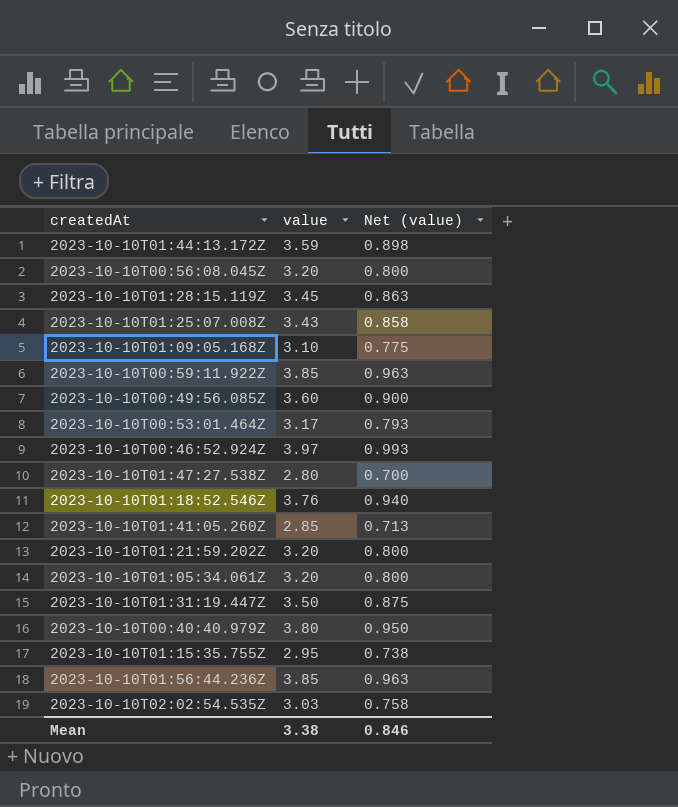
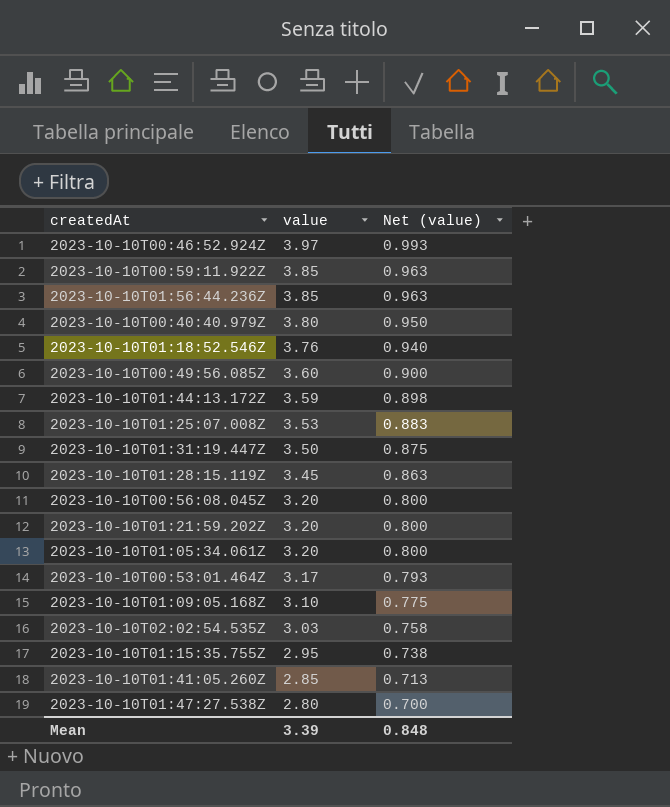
row order: none -> value descending
2023-10-10T01:25:07.008Z | value: 3.43 -> 3.53
2023-10-10T01:25:07.008Z | Net (value): 0.858 -> 0.883
Mean | value: 3.38 -> 3.39
Mean | Net (value): 0.846 -> 0.848

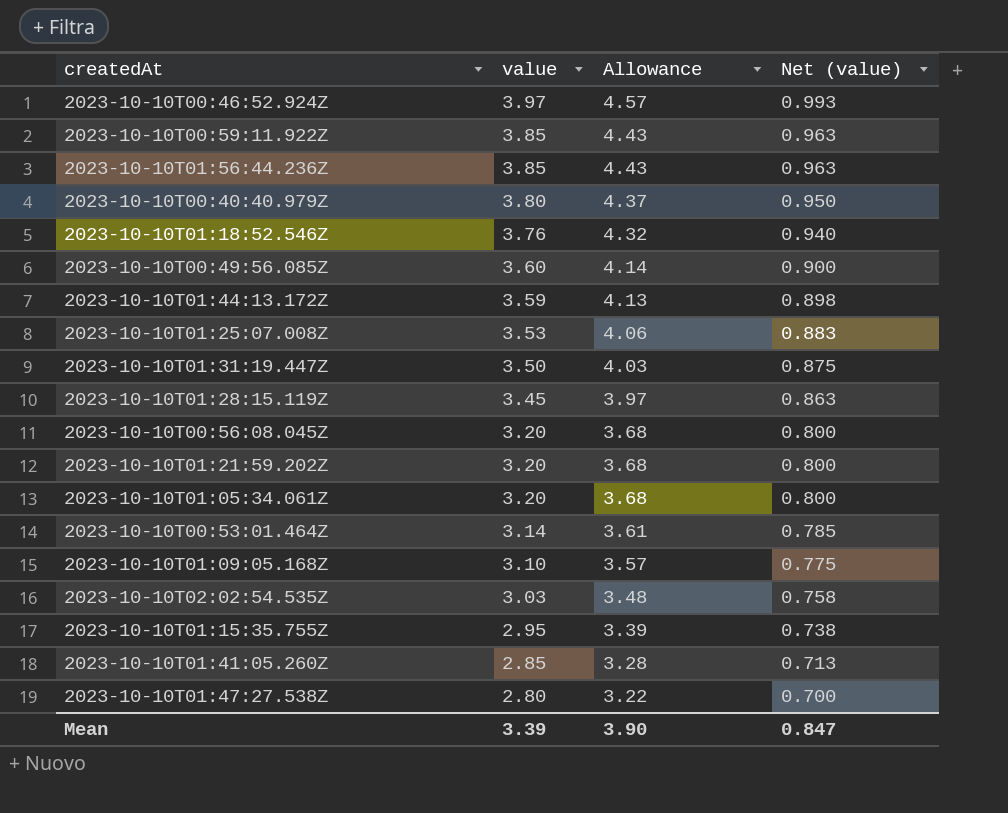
column Allowance | formula: none -> [value] * 1.15
2023-10-10T00:53:01.464Z | value: 3.17 -> 3.14
2023-10-10T00:53:01.464Z | Net (value): 0.793 -> 0.785
Mean | Net (value): 0.848 -> 0.847

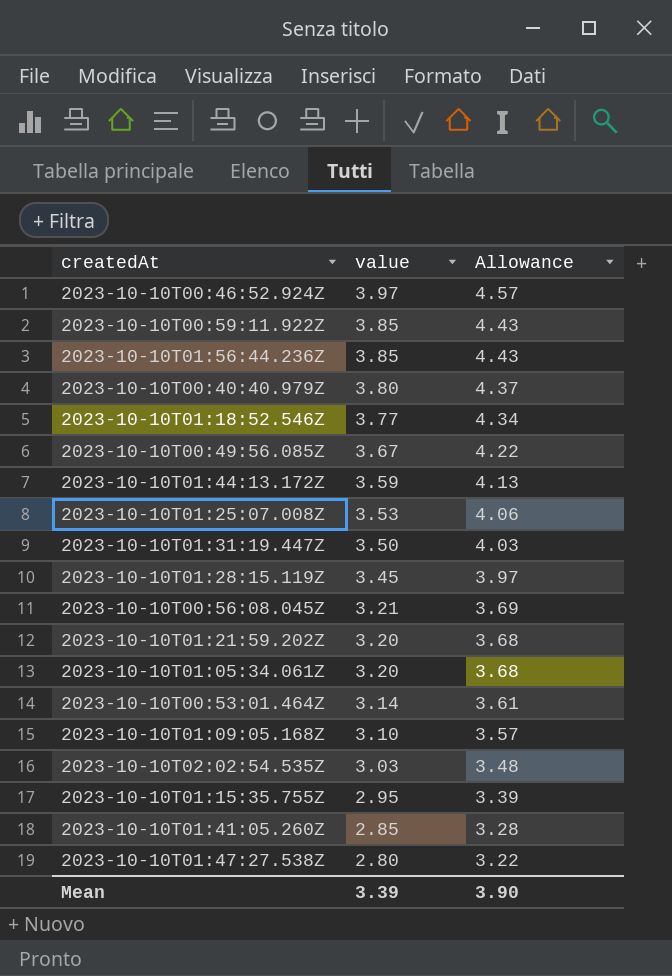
column Net (value) | formula: [value] * 0.25 -> none
2023-10-10T01:18:52.546Z | value: 3.76 -> 3.77
2023-10-10T01:18:52.546Z | Allowance: 4.32 -> 4.34
2023-10-10T00:49:56.085Z | value: 3.60 -> 3.67
2023-10-10T00:49:56.085Z | Allowance: 4.14 -> 4.22
2023-10-10T00:56:08.045Z | value: 3.20 -> 3.21
2023-10-10T00:56:08.045Z | Allowance: 3.68 -> 3.69

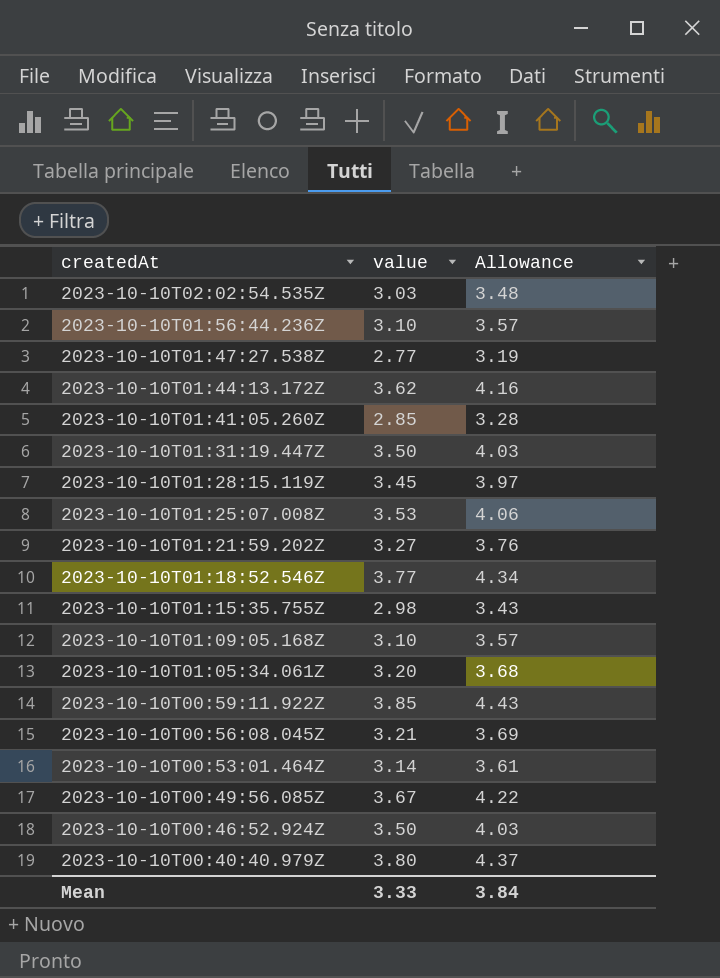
row order: value descending -> createdAt descending
2023-10-10T01:56:44.236Z | value: 3.85 -> 3.10
2023-10-10T01:56:44.236Z | Allowance: 4.43 -> 3.57
2023-10-10T01:47:27.538Z | value: 2.80 -> 2.77
2023-10-10T01:47:27.538Z | Allowance: 3.22 -> 3.19
2023-10-10T01:44:13.172Z | value: 3.59 -> 3.62
2023-10-10T01:44:13.172Z | Allowance: 4.13 -> 4.16
2023-10-10T01:21:59.202Z | value: 3.20 -> 3.27
2023-10-10T01:21:59.202Z | Allowance: 3.68 -> 3.76
2023-10-10T01:15:35.755Z | value: 2.95 -> 2.98
2023-10-10T01:15:35.755Z | Allowance: 3.39 -> 3.43
2023-10-10T00:46:52.924Z | value: 3.97 -> 3.50
2023-10-10T00:46:52.924Z | Allowance: 4.57 -> 4.03
Mean | value: 3.39 -> 3.33
Mean | Allowance: 3.90 -> 3.84

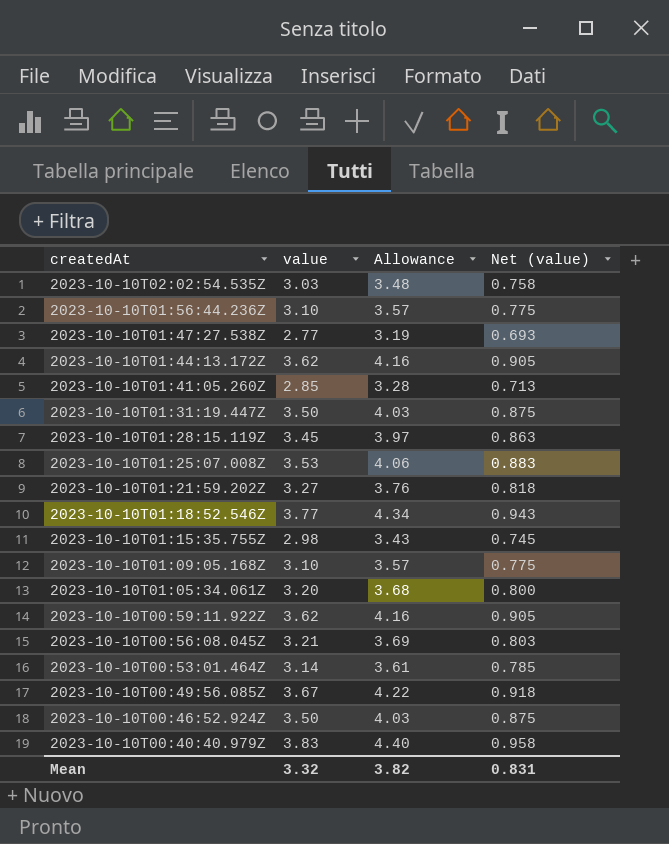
column Net (value) | formula: none -> [value] * 0.25
2023-10-10T00:59:11.922Z | value: 3.85 -> 3.62
2023-10-10T00:59:11.922Z | Allowance: 4.43 -> 4.16
2023-10-10T00:40:40.979Z | value: 3.80 -> 3.83
2023-10-10T00:40:40.979Z | Allowance: 4.37 -> 4.40
Mean | value: 3.33 -> 3.32
Mean | Allowance: 3.84 -> 3.82

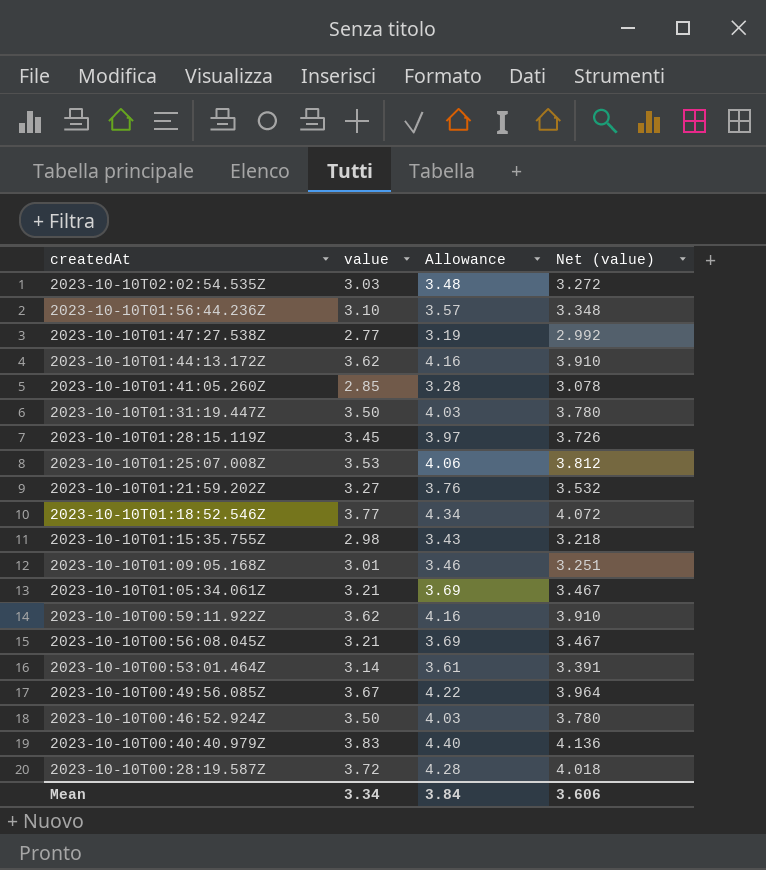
column Net (value) | formula: [value] * 0.25 -> [value] * 1.08
2023-10-10T01:09:05.168Z | value: 3.10 -> 3.01
2023-10-10T01:09:05.168Z | Allowance: 3.57 -> 3.46
2023-10-10T01:05:34.061Z | value: 3.20 -> 3.21
2023-10-10T01:05:34.061Z | Allowance: 3.68 -> 3.69
row 2023-10-10T00:28:19.587Z: none -> 3.72 | 4.28 | 4.018
Mean | value: 3.32 -> 3.34
Mean | Allowance: 3.82 -> 3.84
Mean | Net (value): 0.831 -> 3.606

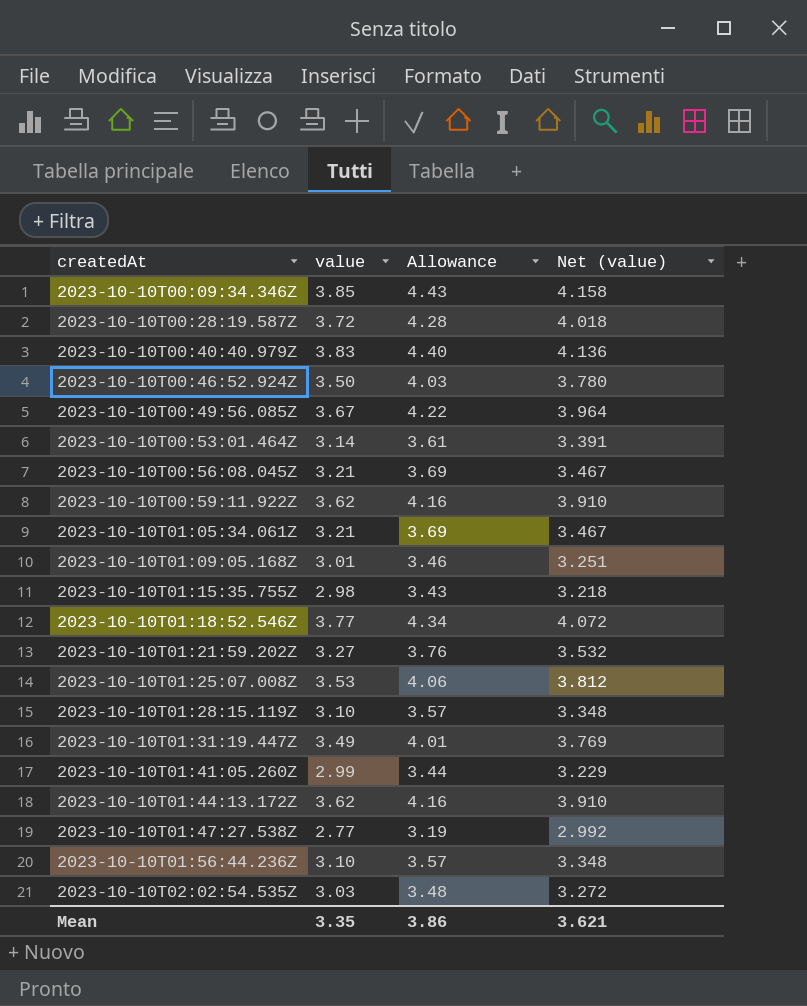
row order: createdAt descending -> createdAt ascending
row 2023-10-10T00:09:34.346Z: none -> 3.85 | 4.43 | 4.158
2023-10-10T01:28:15.119Z | value: 3.45 -> 3.10
2023-10-10T01:28:15.119Z | Allowance: 3.97 -> 3.57
2023-10-10T01:28:15.119Z | Net (value): 3.726 -> 3.348
2023-10-10T01:31:19.447Z | value: 3.50 -> 3.49
2023-10-10T01:31:19.447Z | Allowance: 4.03 -> 4.01
2023-10-10T01:31:19.447Z | Net (value): 3.780 -> 3.769
2023-10-10T01:41:05.260Z | value: 2.85 -> 2.99
2023-10-10T01:41:05.260Z | Allowance: 3.28 -> 3.44
2023-10-10T01:41:05.260Z | Net (value): 3.078 -> 3.229
Mean | value: 3.34 -> 3.35
Mean | Allowance: 3.84 -> 3.86
Mean | Net (value): 3.606 -> 3.621

